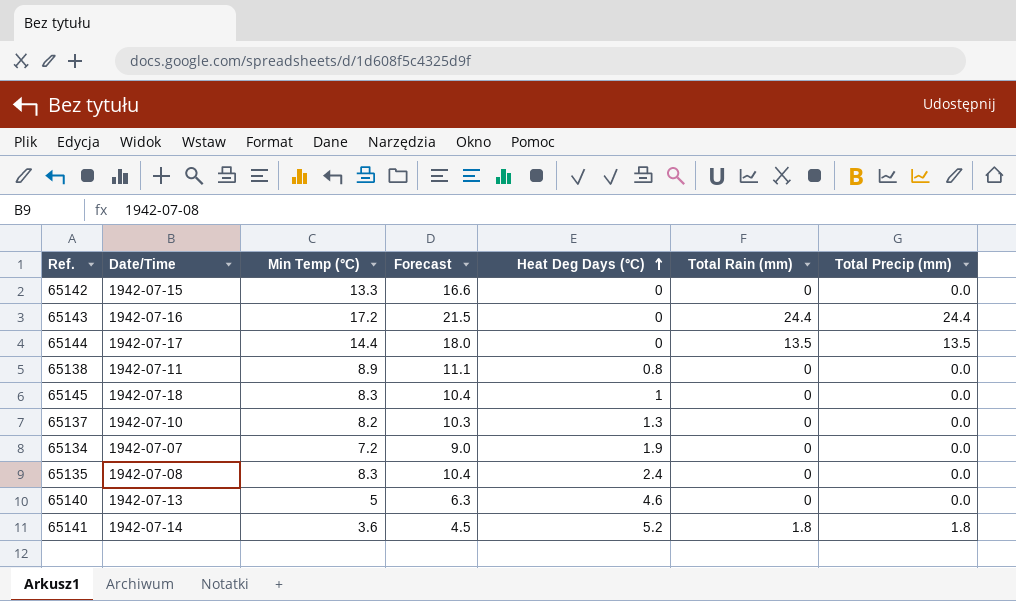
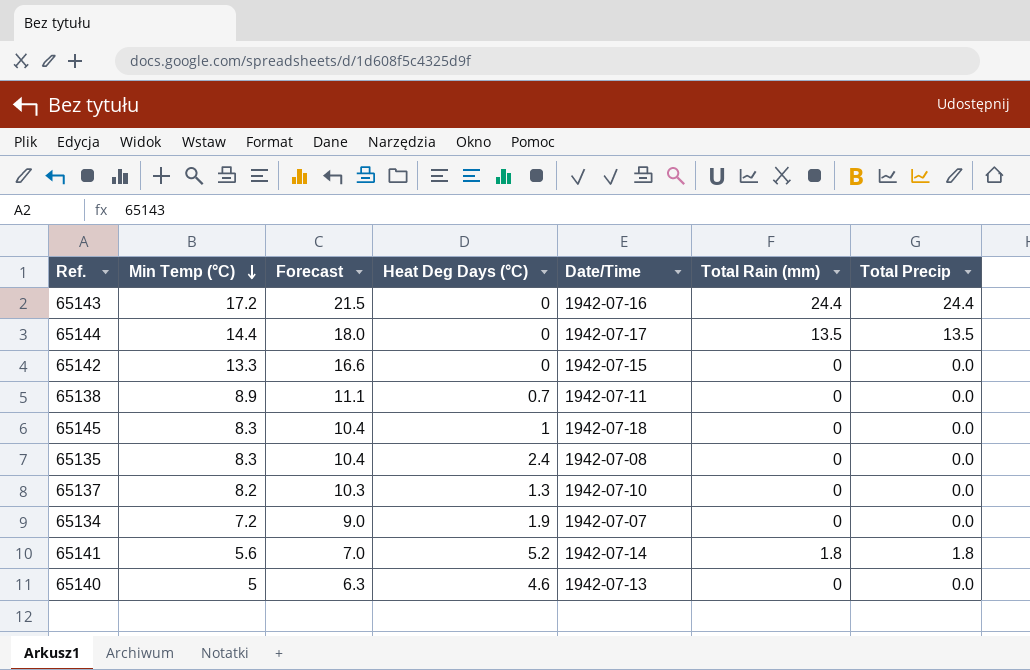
row order: Heat Deg Days (°C) ascending -> Min Temp (°C) descending
column Date/Time | position: 2 -> 5
column name: Total Precip (mm) -> Total Precip
65138 | Heat Deg Days (°C): 0.8 -> 0.7
65141 | Min Temp (°C): 3.6 -> 5.6
65141 | Forecast: 4.5 -> 7.0

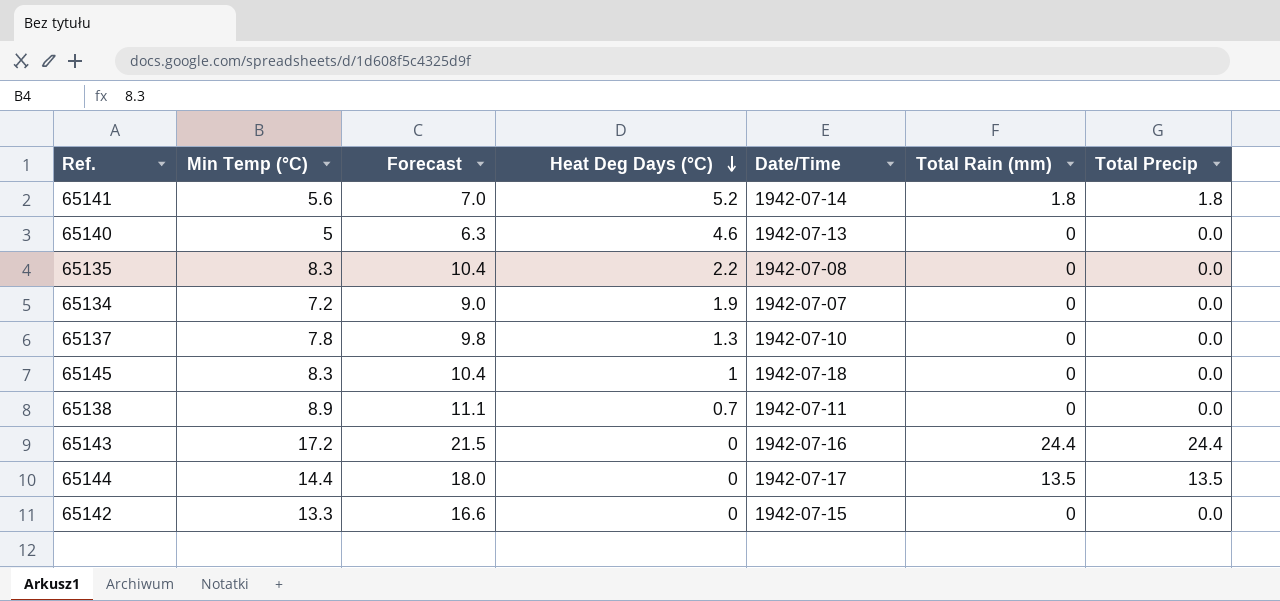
row order: Min Temp (°C) descending -> Heat Deg Days (°C) descending
65135 | Heat Deg Days (°C): 2.4 -> 2.2
65137 | Min Temp (°C): 8.2 -> 7.8
65137 | Forecast: 10.3 -> 9.8

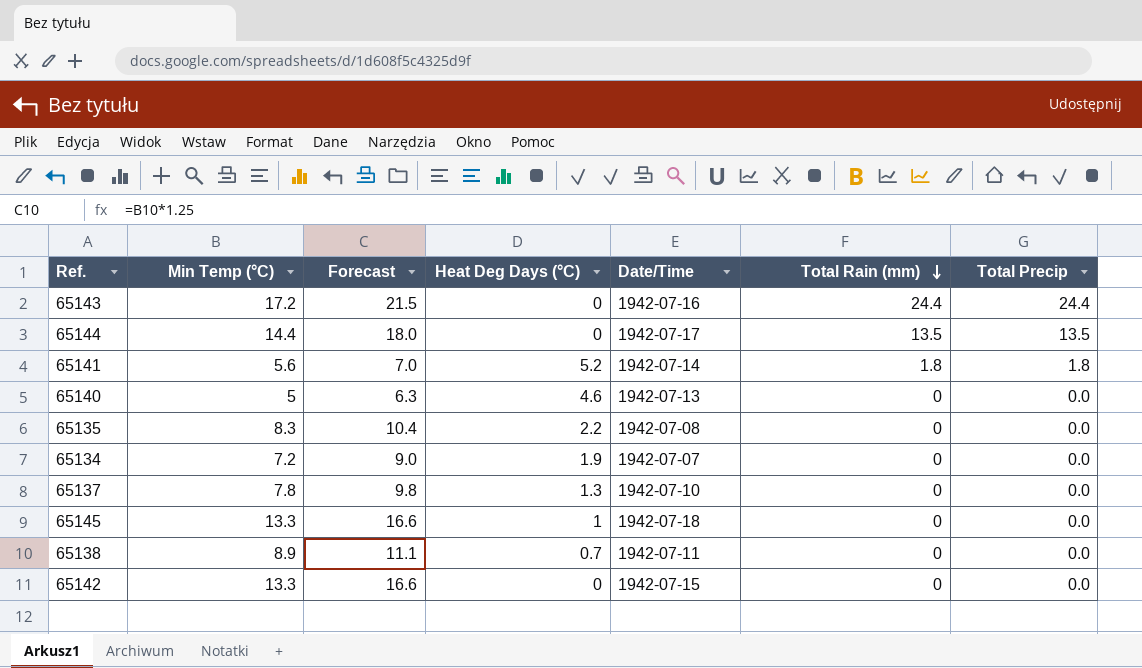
row order: Heat Deg Days (°C) descending -> Total Rain (mm) descending
65145 | Min Temp (°C): 8.3 -> 13.3
65145 | Forecast: 10.4 -> 16.6

